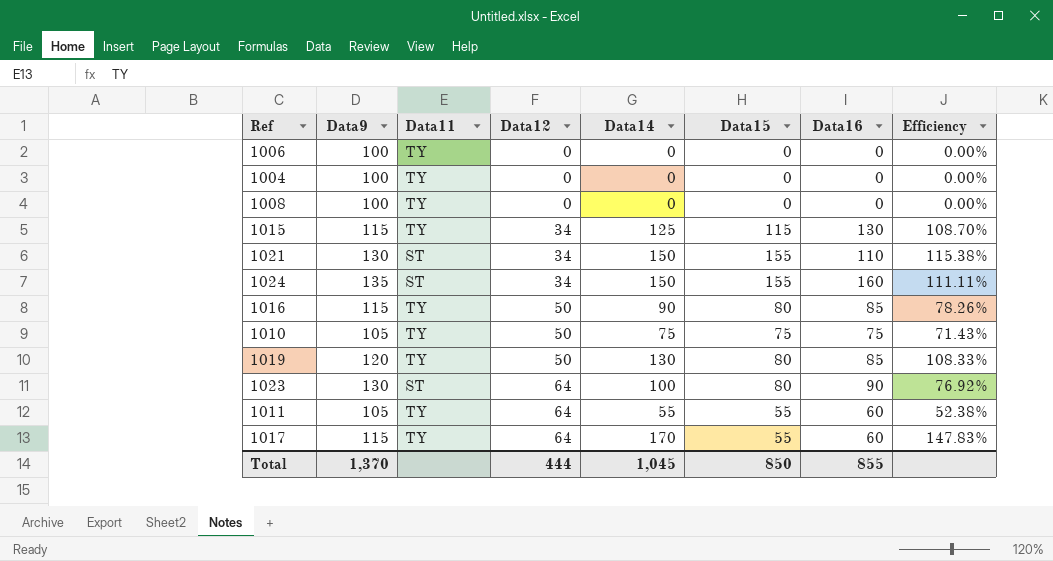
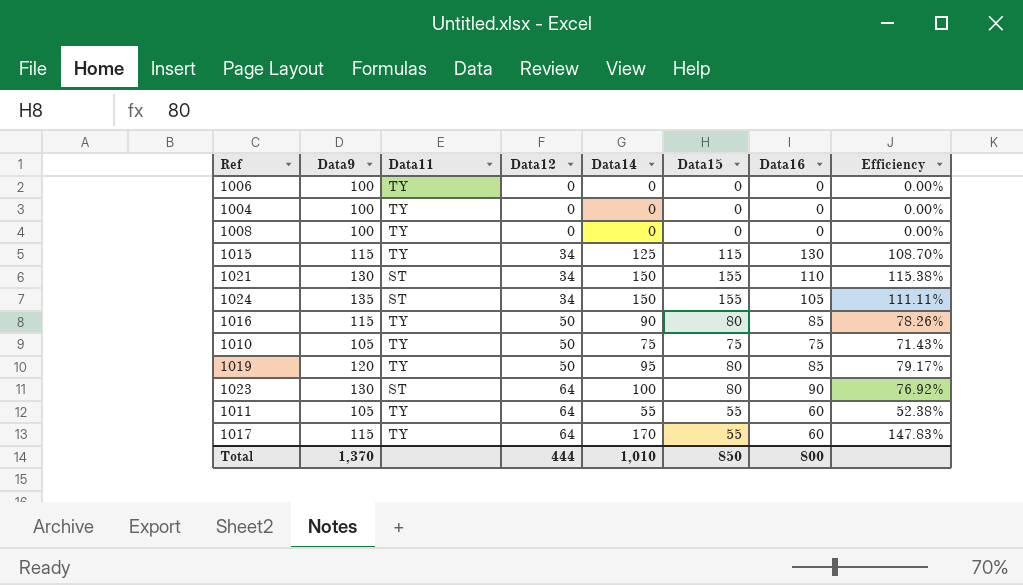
1024 | Data16: 160 -> 105
1019 | Data14: 130 -> 95
1019 | Efficiency: 108.33% -> 79.17%
Total | Data14: 1,045 -> 1,010
Total | Data16: 855 -> 800

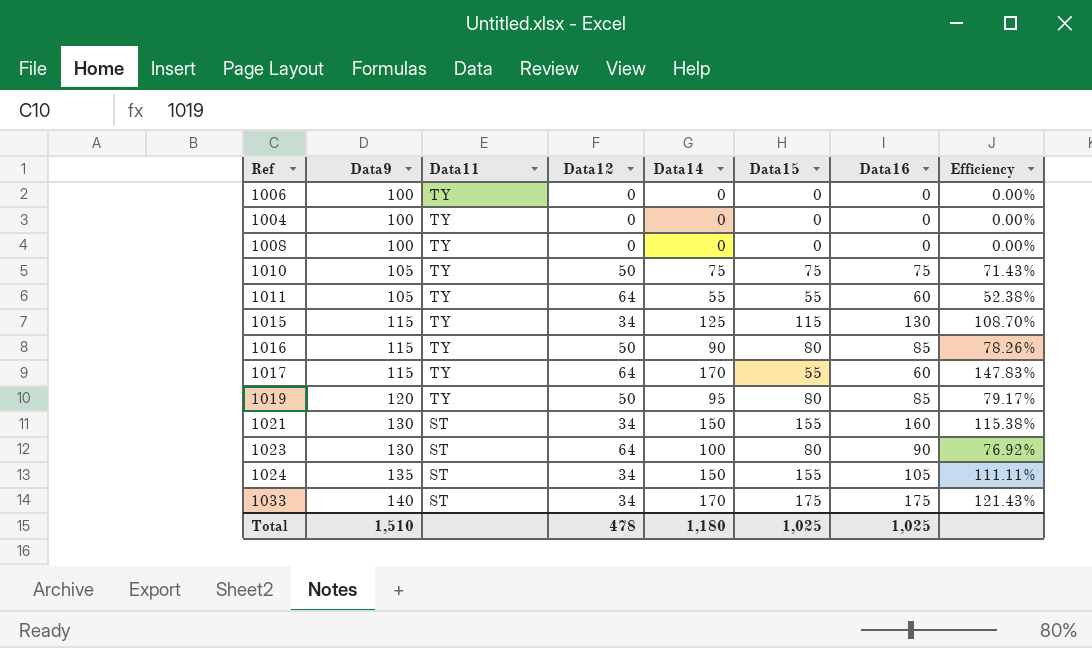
row order: Data12 ascending -> Data9 ascending
1021 | Data16: 110 -> 160
row 1033: none -> 140 | ST | 34 | 170 | 175 | 175 | 121.43%
Total | Data9: 1,370 -> 1,510
Total | Data12: 444 -> 478
Total | Data14: 1,010 -> 1,180
Total | Data15: 850 -> 1,025
Total | Data16: 800 -> 1,025

